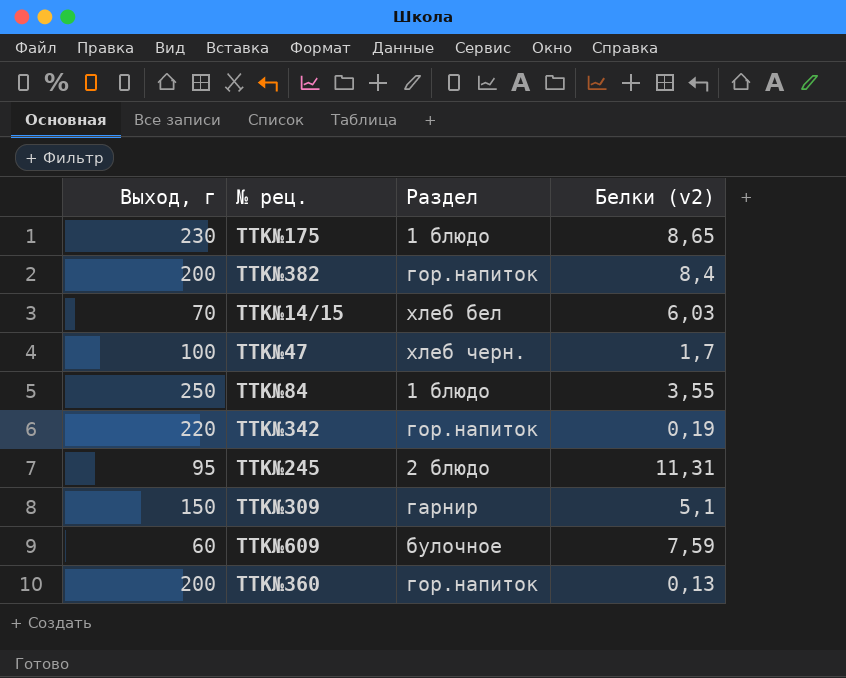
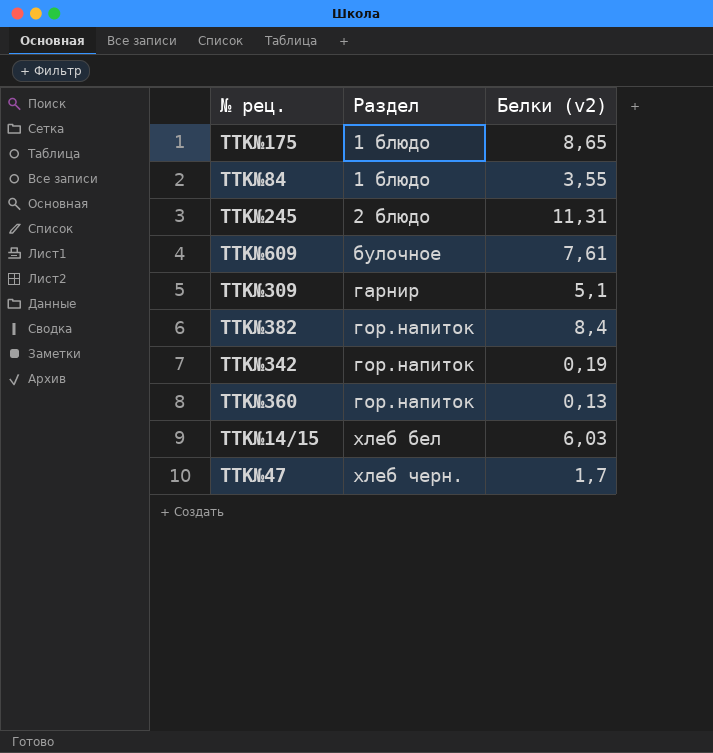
row order: none -> Раздел ascending
column Выход, г | position: 1 -> none
ТТК№609 | Белки (v2): 7,59 -> 7,61

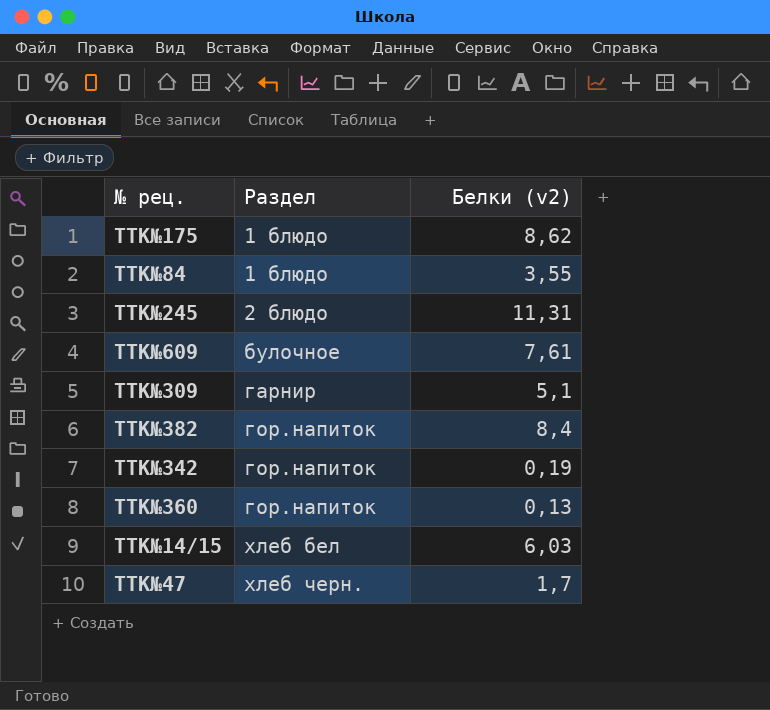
TTK№175 | Белки (v2): 8,65 -> 8,62

